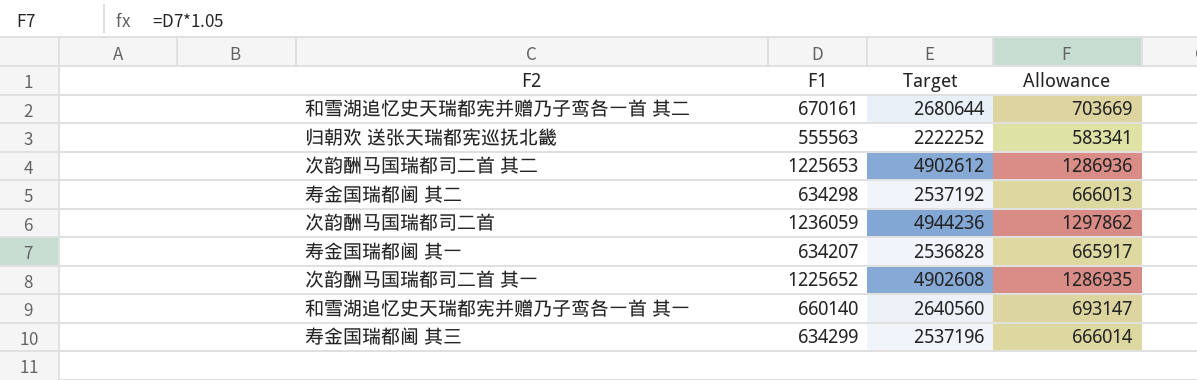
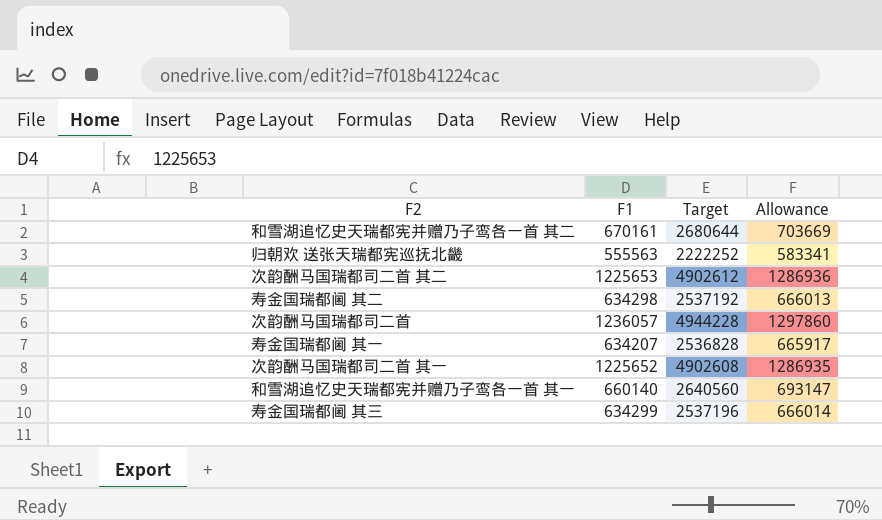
次韵酬马国瑞都司二首 | F1: 1236059 -> 1236057
次韵酬马国瑞都司二首 | Target: 4944236 -> 4944228
次韵酬马国瑞都司二首 | Allowance: 1297862 -> 1297860

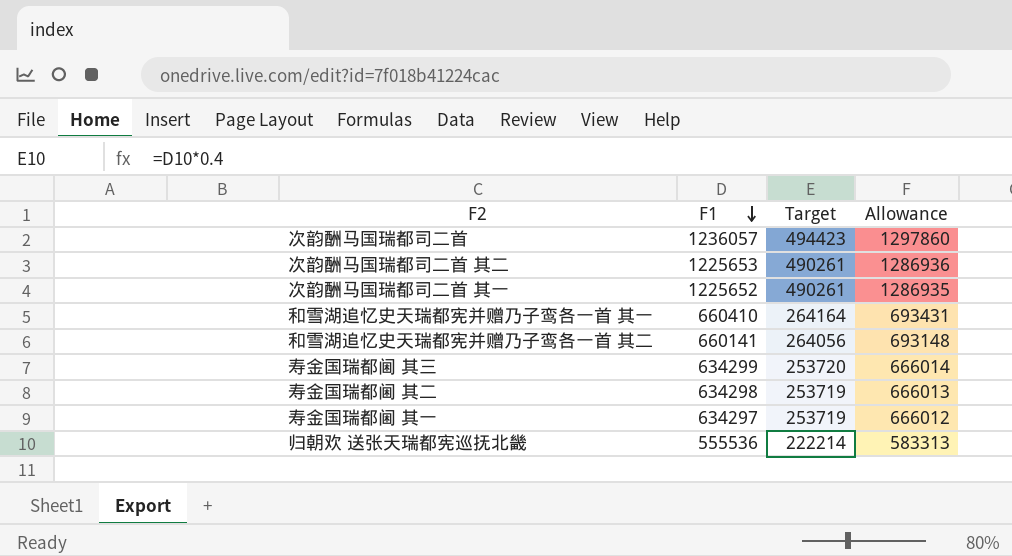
row order: none -> F1 descending
column Target | formula: [F1] * 4 -> [F1] * 0.4
和雪湖追忆史天瑞都宪并赠乃子鸾各一首 其一 | F1: 660140 -> 660410
和雪湖追忆史天瑞都宪并赠乃子鸾各一首 其一 | Allowance: 693147 -> 693431
和雪湖追忆史天瑞都宪并赠乃子鸾各一首 其二 | F1: 670161 -> 660141
和雪湖追忆史天瑞都宪并赠乃子鸾各一首 其二 | Allowance: 703669 -> 693148
寿金国瑞都阃 其一 | F1: 634207 -> 634297
寿金国瑞都阃 其一 | Allowance: 665917 -> 666012
归朝欢 送张天瑞都宪巡抚北畿 | F1: 555563 -> 555536
归朝欢 送张天瑞都宪巡抚北畿 | Allowance: 583341 -> 583313

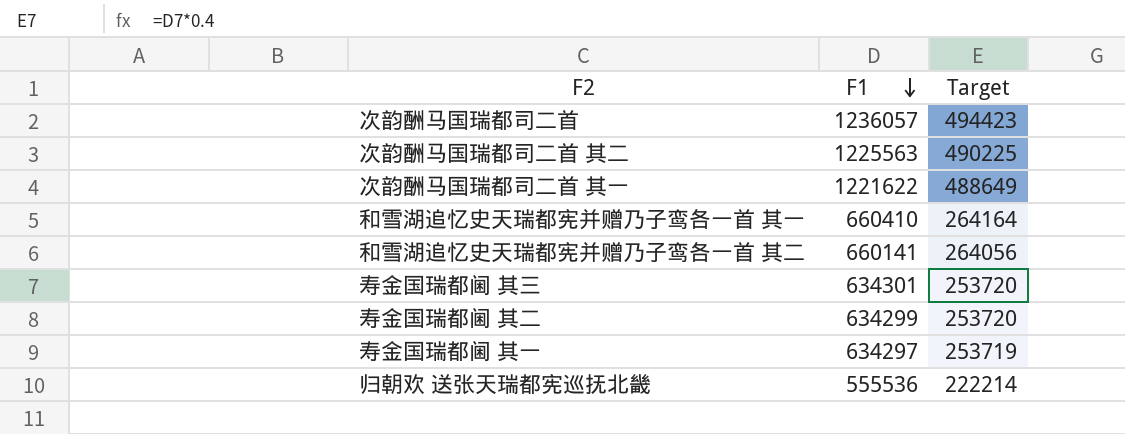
column Allowance | formula: [F1] * 1.05 -> none
次韵酬马国瑞都司二首 其二 | F1: 1225653 -> 1225563
次韵酬马国瑞都司二首 其二 | Target: 490261 -> 490225
次韵酬马国瑞都司二首 其一 | F1: 1225652 -> 1221622
次韵酬马国瑞都司二首 其一 | Target: 490261 -> 488649
寿金国瑞都阃 其三 | F1: 634299 -> 634301
寿金国瑞都阃 其二 | F1: 634298 -> 634299
寿金国瑞都阃 其二 | Target: 253719 -> 253720

